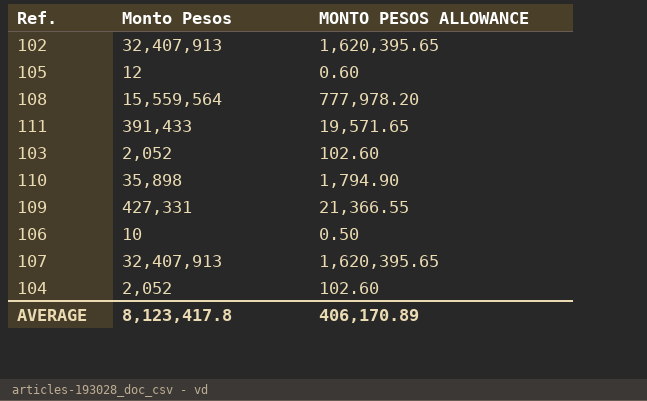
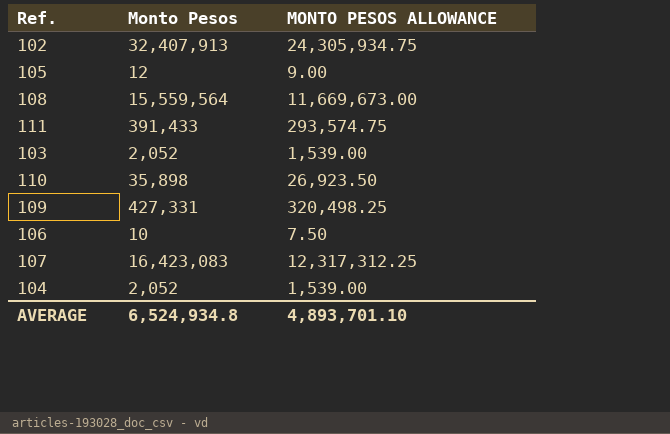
column MONTO PESOS ALLOWANCE | formula: [Monto Pesos] * 0.05 -> [Monto Pesos] * 0.75
107 | Monto Pesos: 32,407,913 -> 16,423,083
AVERAGE | Monto Pesos: 8,123,417.8 -> 6,524,934.8
AVERAGE | MONTO PESOS ALLOWANCE: 406,170.89 -> 4,893,701.10

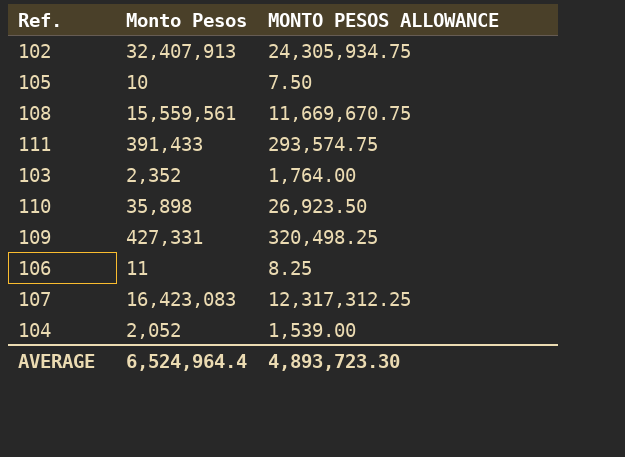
105 | Monto Pesos: 12 -> 10
105 | MONTO PESOS ALLOWANCE: 9.00 -> 7.50
108 | Monto Pesos: 15,559,564 -> 15,559,561
108 | MONTO PESOS ALLOWANCE: 11,669,673.00 -> 11,669,670.75
103 | Monto Pesos: 2,052 -> 2,352
103 | MONTO PESOS ALLOWANCE: 1,539.00 -> 1,764.00
106 | Monto Pesos: 10 -> 11
106 | MONTO PESOS ALLOWANCE: 7.50 -> 8.25
AVERAGE | Monto Pesos: 6,524,934.8 -> 6,524,964.4
AVERAGE | MONTO PESOS ALLOWANCE: 4,893,701.10 -> 4,893,723.30

